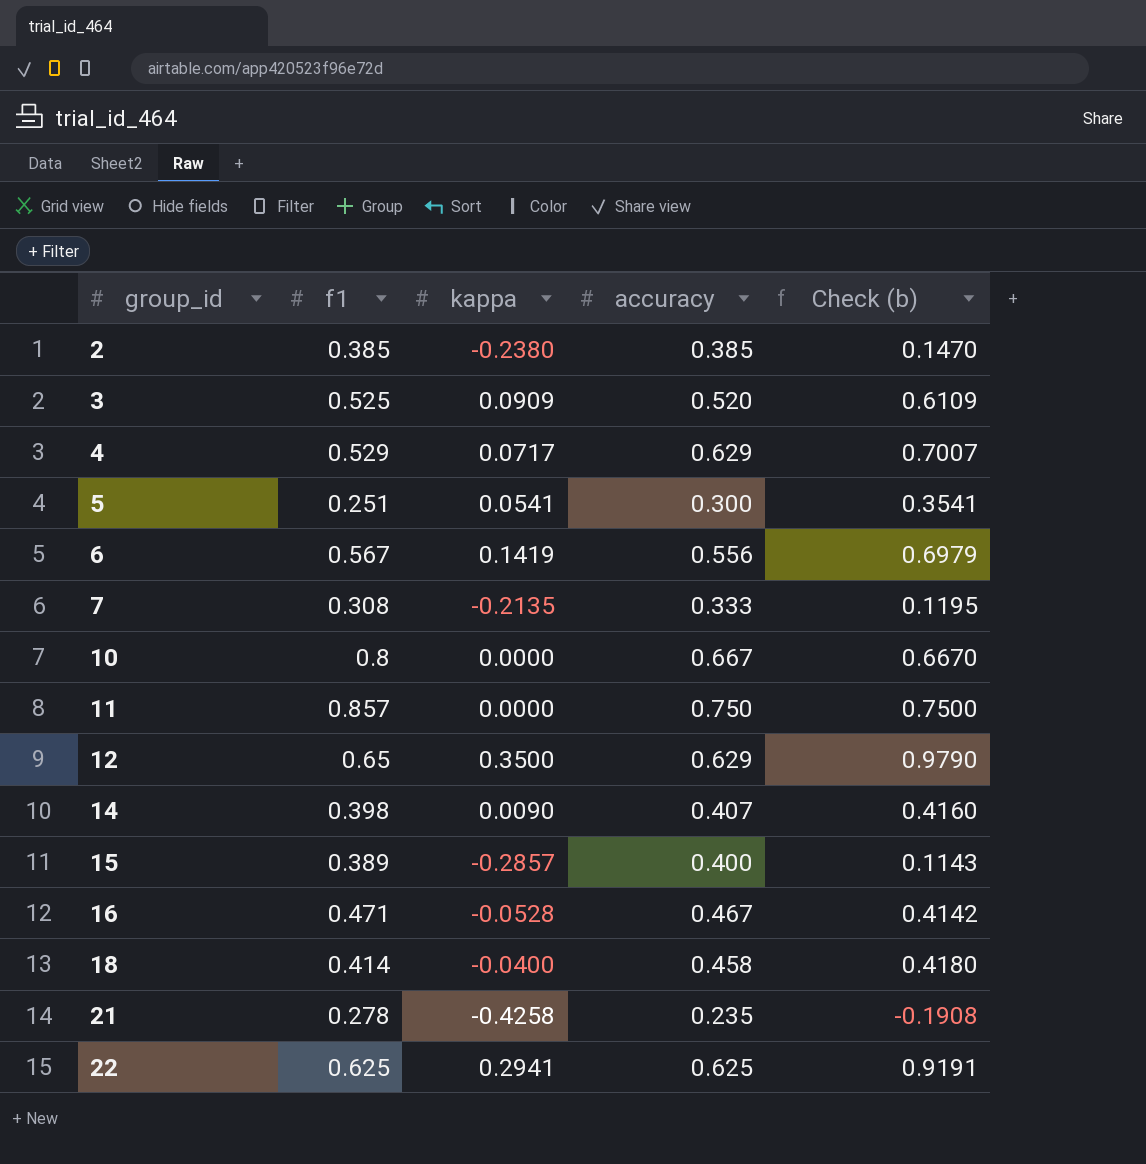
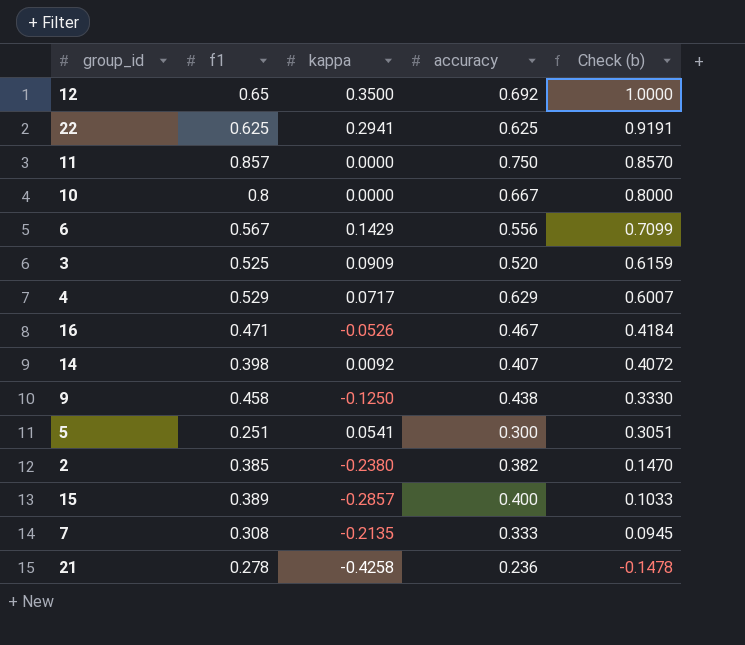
row order: group_id ascending -> Check (b) descending
column Check (b) | formula: [kappa] + [accuracy] -> [f1] + [kappa]
row 18: 0.414 | -0.0400 | 0.458 | 0.4180 -> none
12 | accuracy: 0.629 -> 0.692
6 | kappa: 0.1419 -> 0.1429
16 | kappa: -0.0528 -> -0.0526
14 | kappa: 0.0090 -> 0.0092
row 9: none -> 0.458 | -0.1250 | 0.438 | 0.3330
2 | accuracy: 0.385 -> 0.382
21 | accuracy: 0.235 -> 0.236

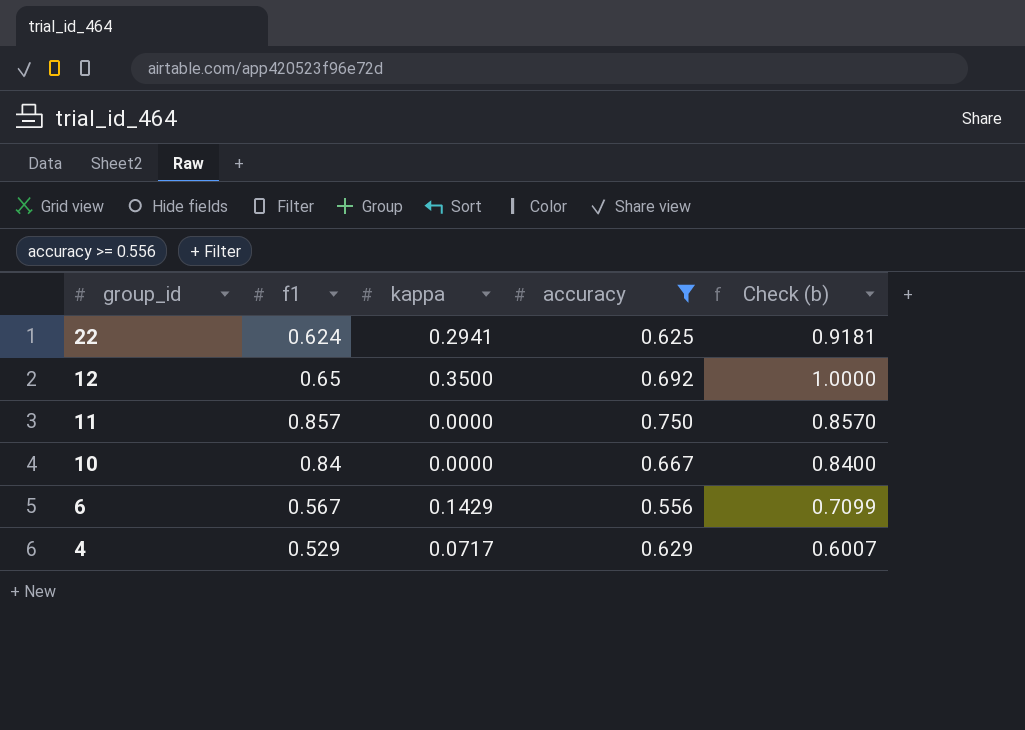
filter: none -> accuracy >= 0.556
row order: Check (b) descending -> group_id descending
22 | f1: 0.625 -> 0.624
22 | Check (b): 0.9191 -> 0.9181
10 | f1: 0.8 -> 0.84
10 | Check (b): 0.8000 -> 0.8400

